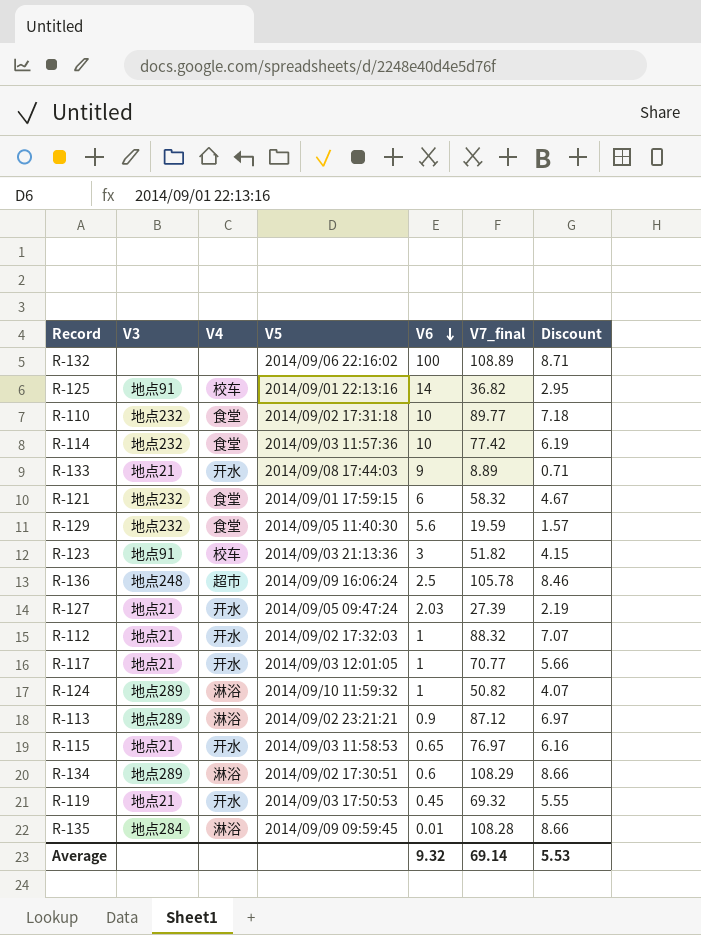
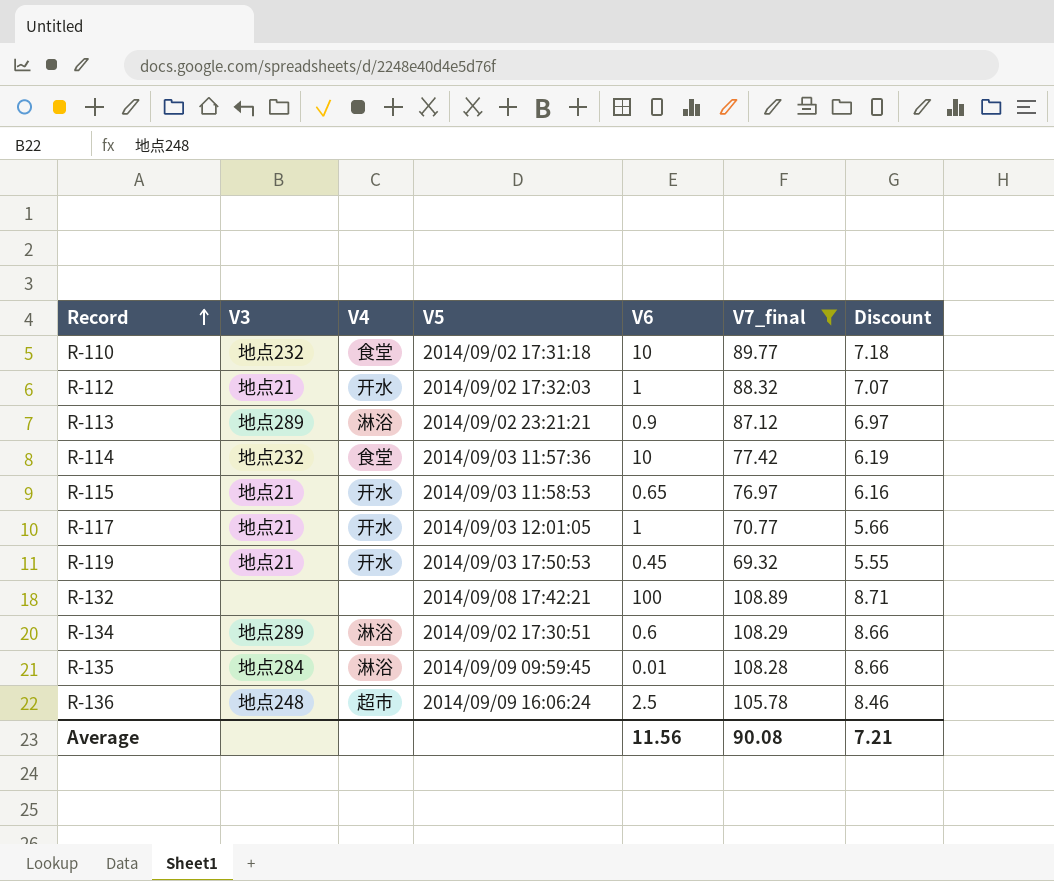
filter: none -> V7_final >= 69.32
row order: V6 descending -> Record ascending
R-132 | V5: 2014/09/06 22:16:02 -> 2014/09/08 17:42:21
Average | V6: 9.32 -> 11.56
Average | V7_final: 69.14 -> 90.08
Average | Discount: 5.53 -> 7.21

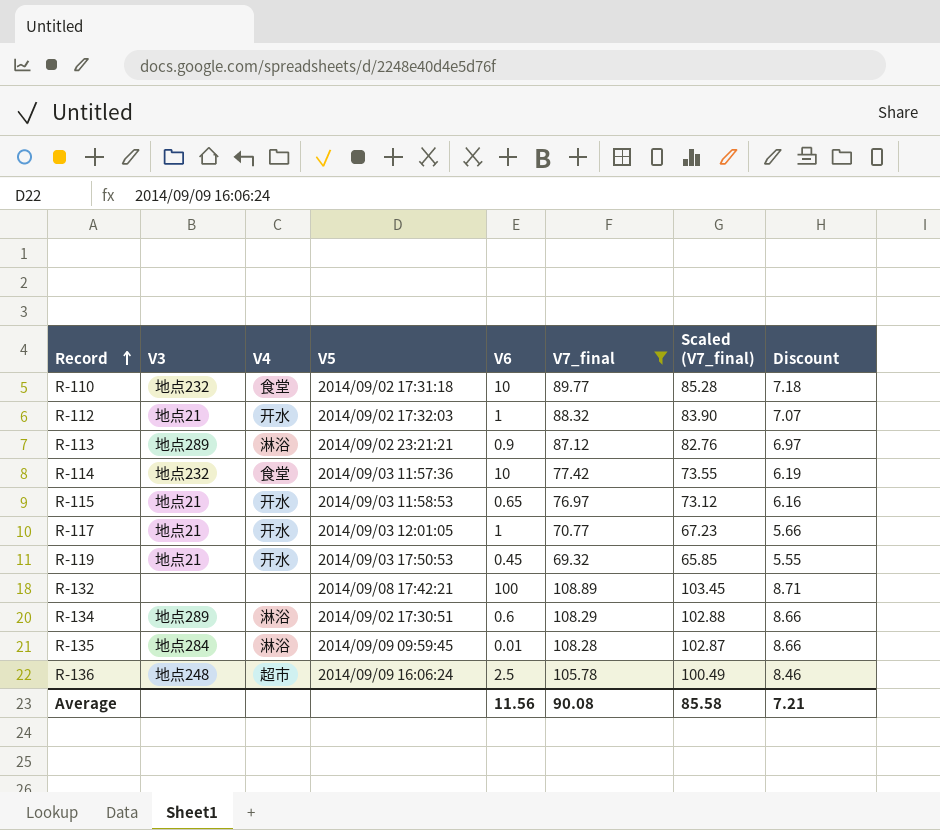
column Scaled (V7_final) | formula: none -> [V7_final] * 0.95

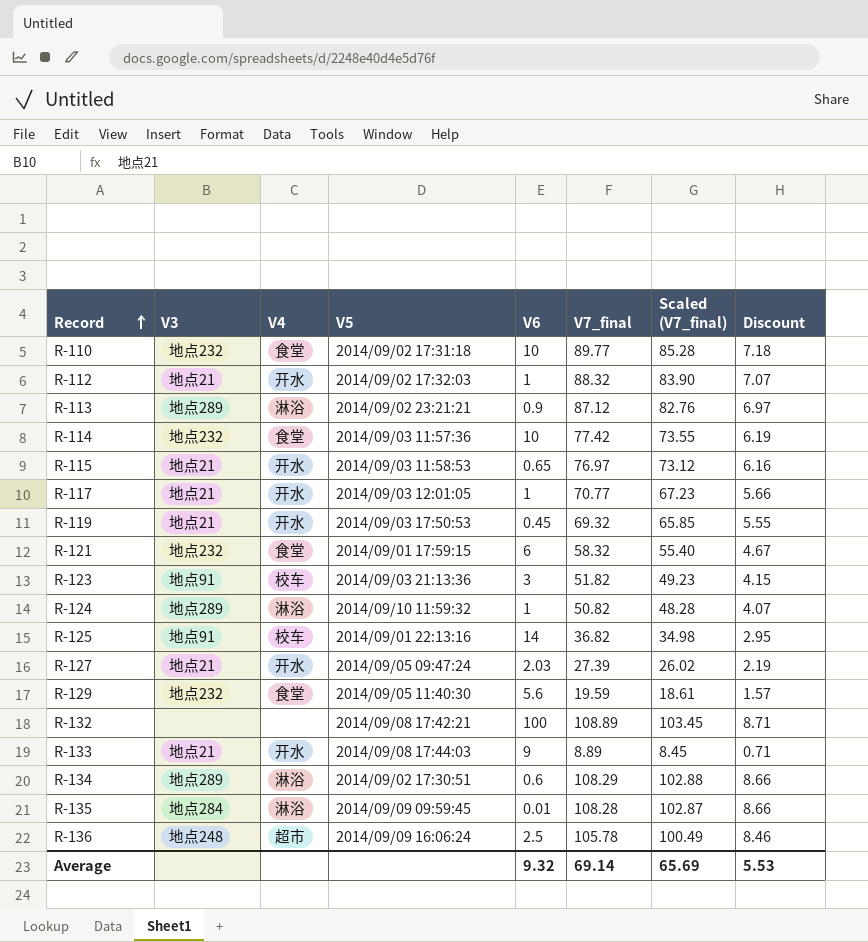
filter: V7_final >= 69.32 -> none
Average | V6: 11.56 -> 9.32
Average | V7_final: 90.08 -> 69.14
Average | Scaled (V7_final): 85.58 -> 65.69
Average | Discount: 7.21 -> 5.53

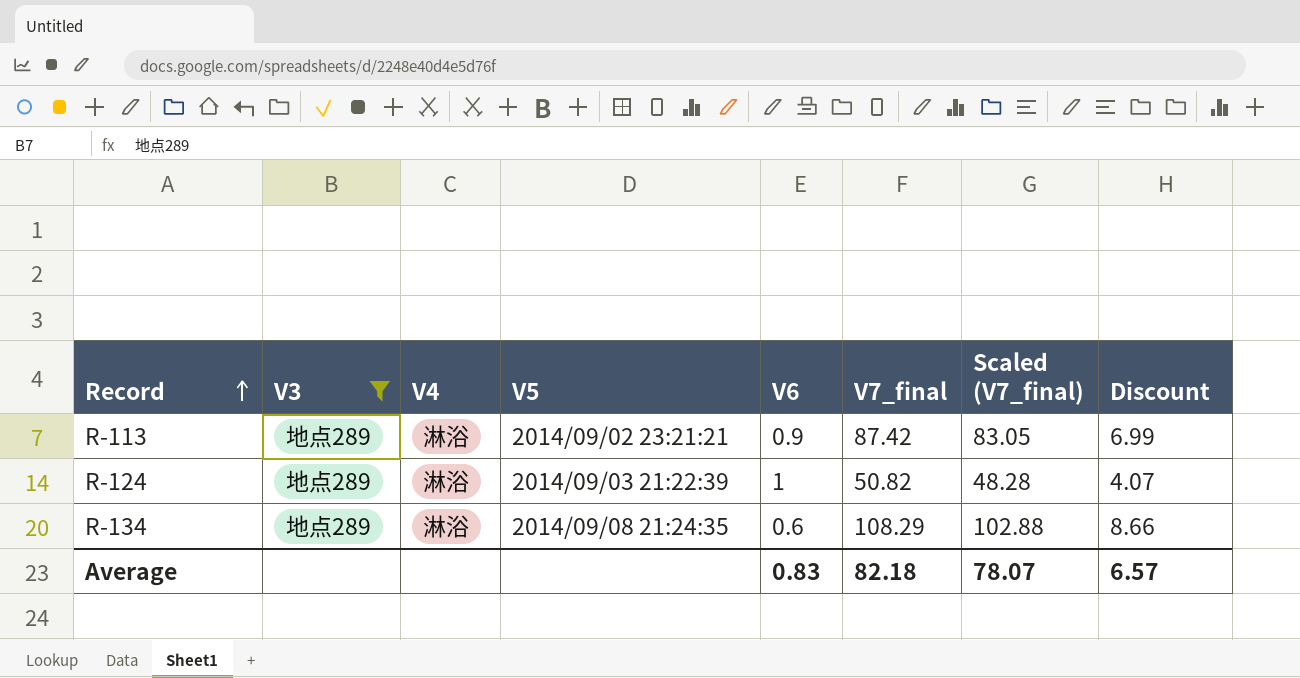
filter: none -> V3 = 地点289
R-113 | V7_final: 87.12 -> 87.42
R-113 | Scaled (V7_final): 82.76 -> 83.05
R-113 | Discount: 6.97 -> 6.99
R-124 | V5: 2014/09/10 11:59:32 -> 2014/09/03 21:22:39
R-134 | V5: 2014/09/02 17:30:51 -> 2014/09/08 21:24:35
Average | V6: 9.32 -> 0.83
Average | V7_final: 69.14 -> 82.18
Average | Scaled (V7_final): 65.69 -> 78.07
Average | Discount: 5.53 -> 6.57

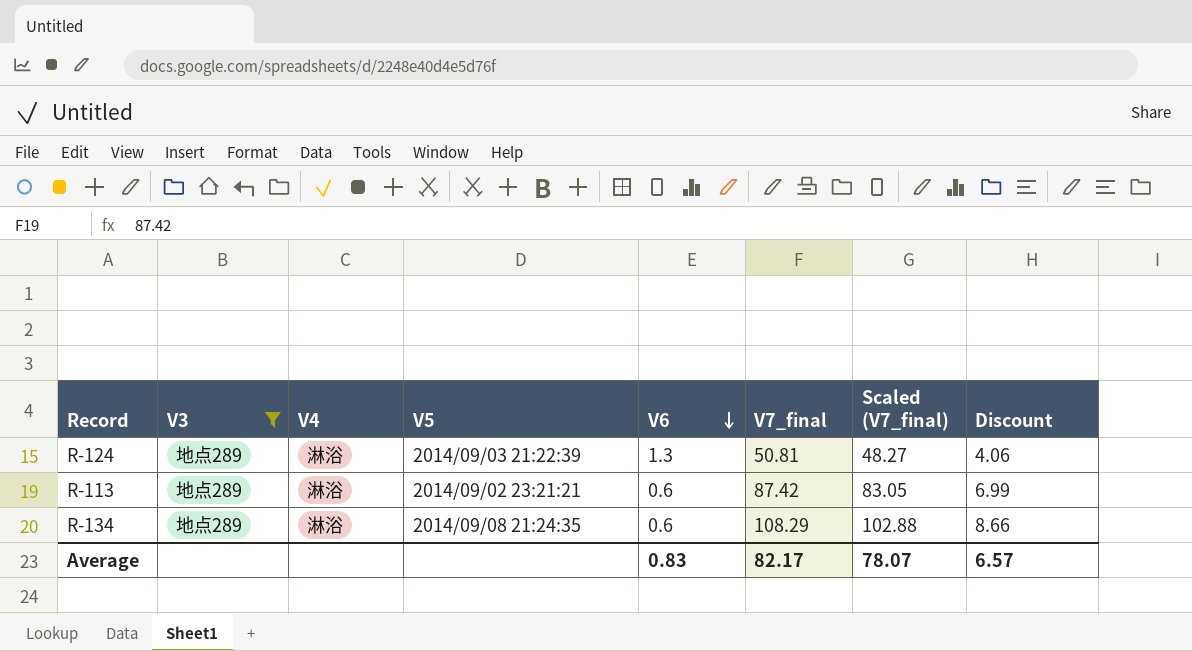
row order: Record ascending -> V6 descending
R-124 | V6: 1 -> 1.3
R-124 | V7_final: 50.82 -> 50.81
R-124 | Scaled (V7_final): 48.28 -> 48.27
R-124 | Discount: 4.07 -> 4.06
R-113 | V6: 0.9 -> 0.6
Average | V7_final: 82.18 -> 82.17

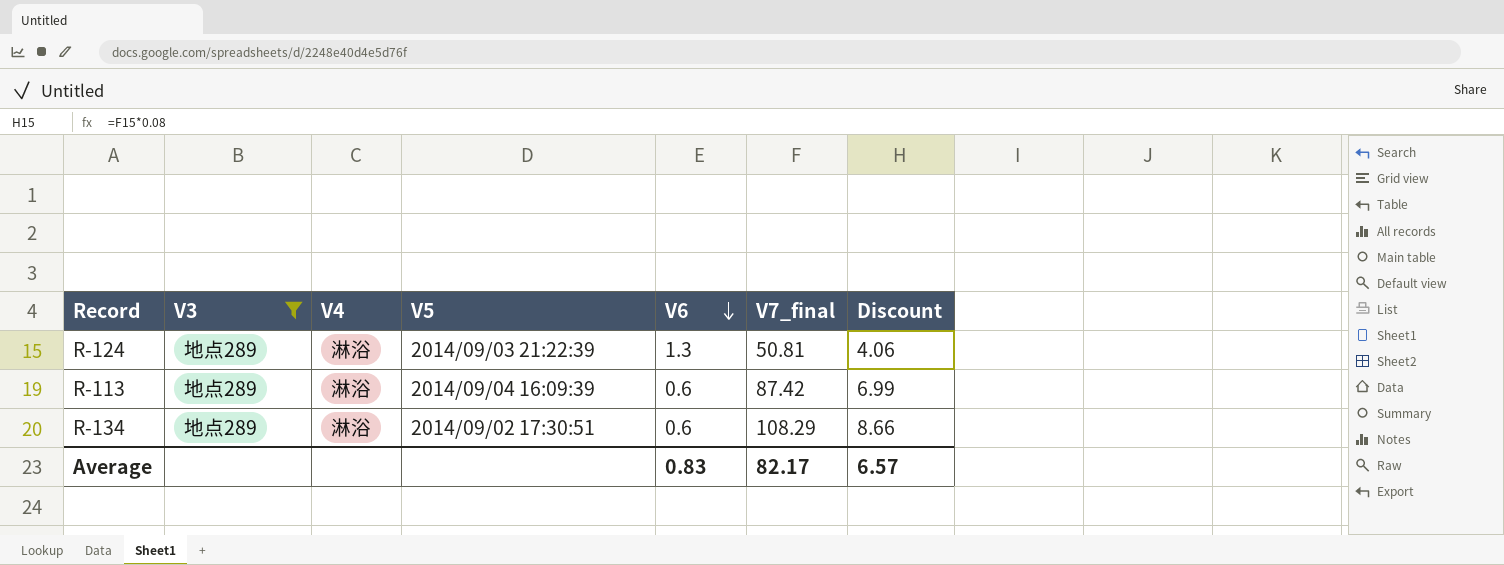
column Scaled (V7_final) | formula: [V7_final] * 0.95 -> none
R-113 | V5: 2014/09/02 23:21:21 -> 2014/09/04 16:09:39
R-134 | V5: 2014/09/08 21:24:35 -> 2014/09/02 17:30:51

